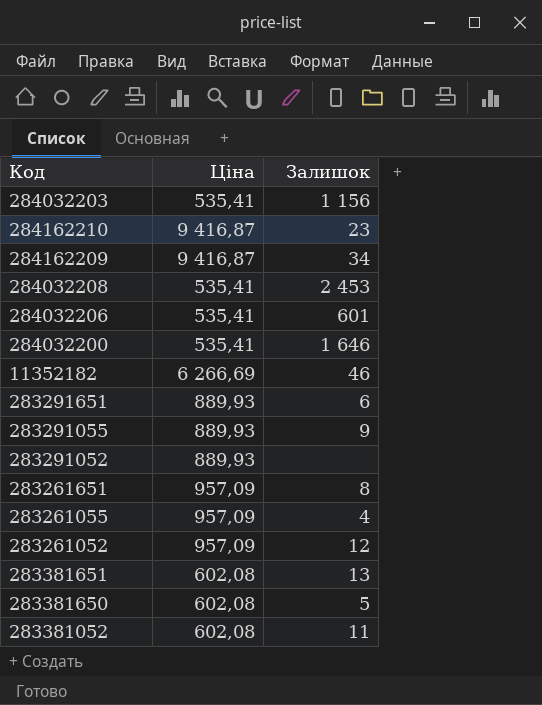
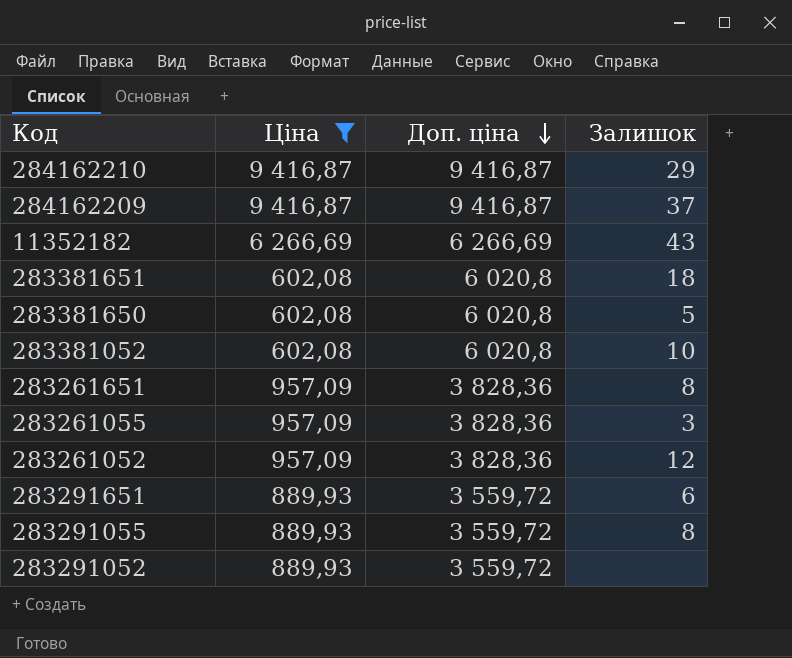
filter: none -> Ціна != 535,41
row order: none -> Доп. ціна descending
column Доп. ціна | position: none -> 3
284162210 | Залишок: 23 -> 29
284162209 | Залишок: 34 -> 37
11352182 | Залишок: 46 -> 43
283381651 | Залишок: 13 -> 18
283381052 | Залишок: 11 -> 10
283261055 | Залишок: 4 -> 3
283291055 | Залишок: 9 -> 8

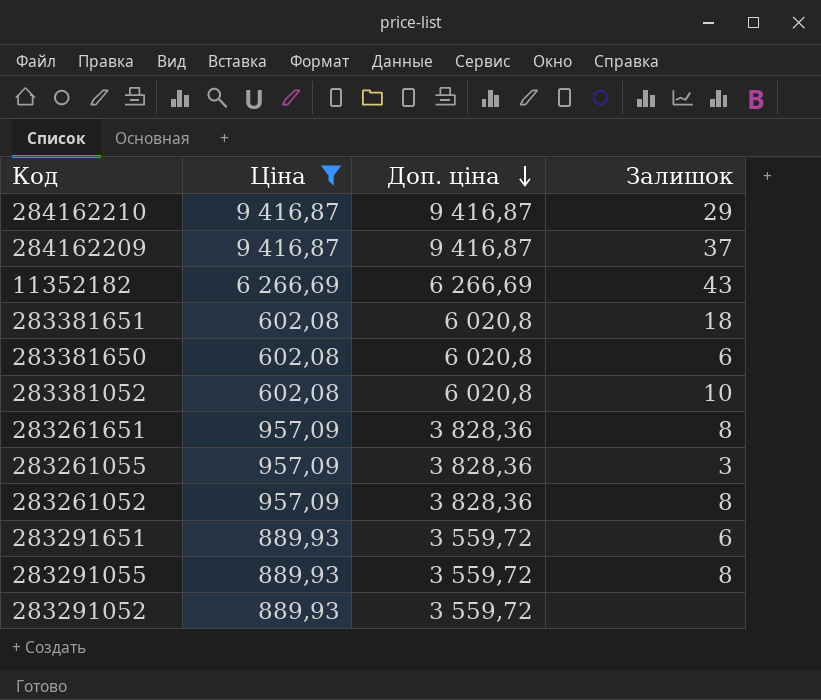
283381650 | Залишок: 5 -> 6
283261052 | Залишок: 12 -> 8

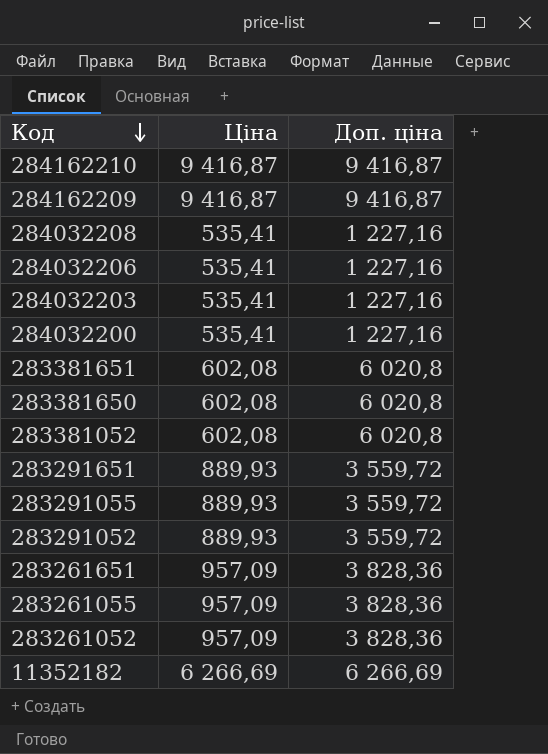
filter: Ціна != 535,41 -> none
row order: Доп. ціна descending -> Код descending
column Залишок | position: 4 -> none

